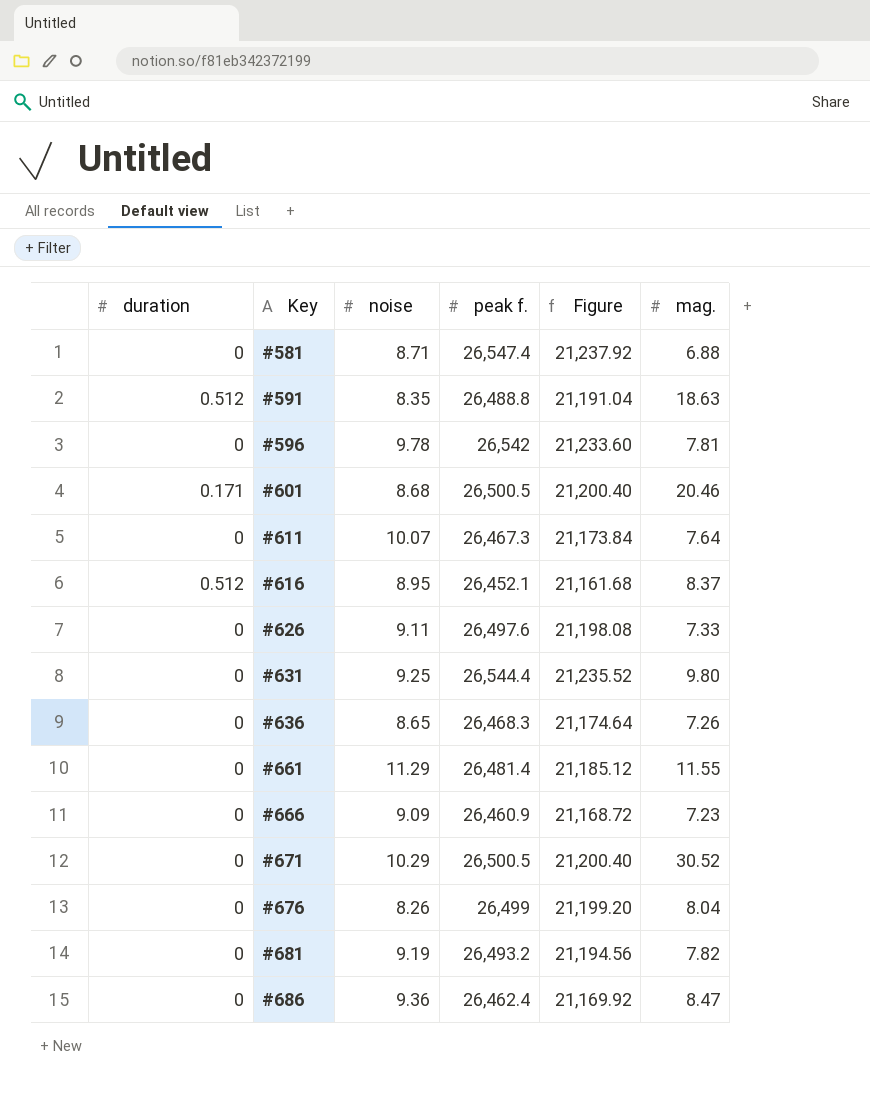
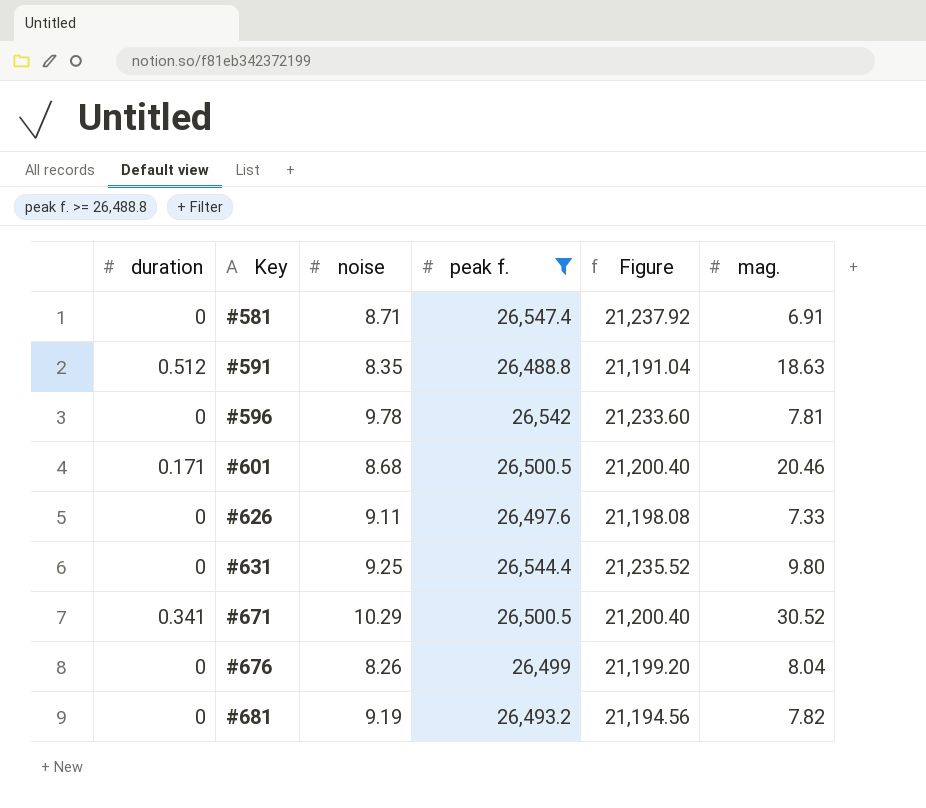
filter: none -> peak f. >= 26,488.8
#581 | mag.: 6.88 -> 6.91
#671 | duration: 0 -> 0.341

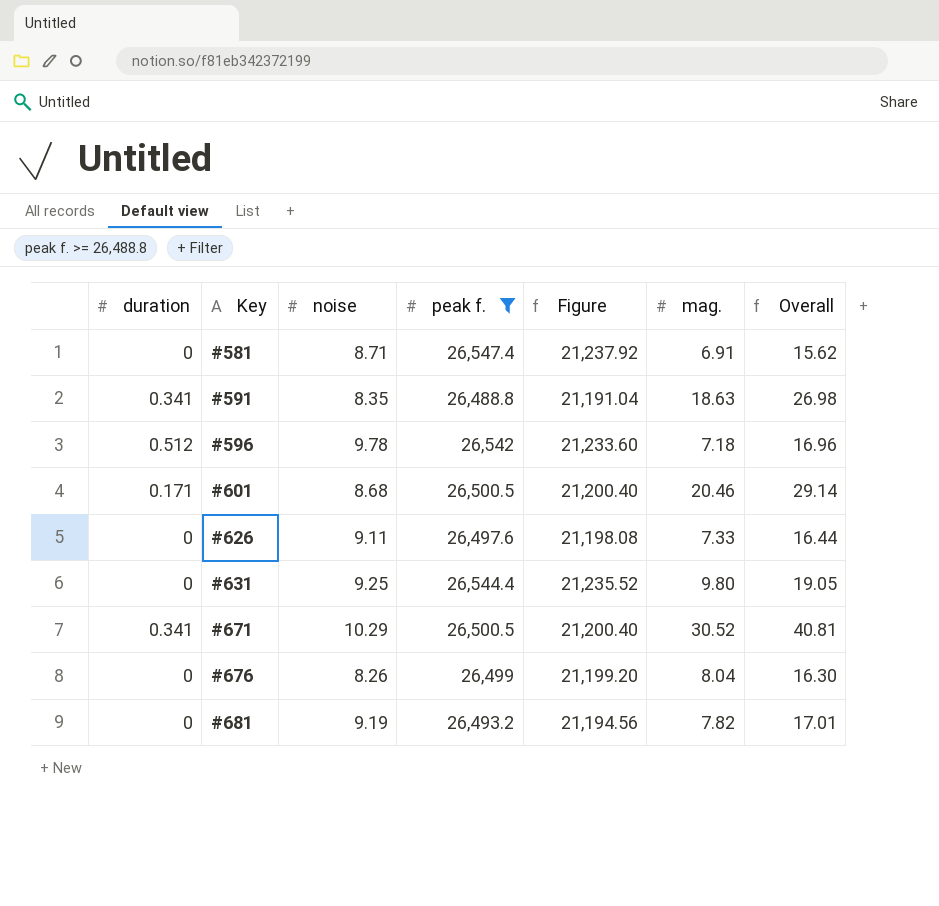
column Overall | formula: none -> [noise] + [mag.]
#591 | duration: 0.512 -> 0.341
#596 | duration: 0 -> 0.512
#596 | mag.: 7.81 -> 7.18

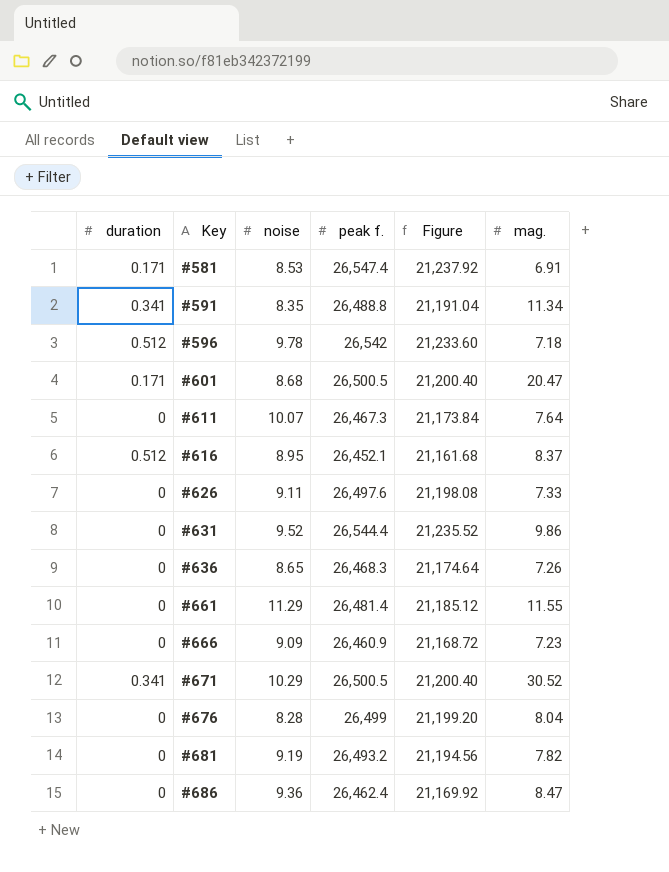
filter: peak f. >= 26,488.8 -> none
column Overall | formula: [noise] + [mag.] -> none
#581 | duration: 0 -> 0.171
#581 | noise: 8.71 -> 8.53
#591 | mag.: 18.63 -> 11.34
#601 | mag.: 20.46 -> 20.47
#631 | noise: 9.25 -> 9.52
#631 | mag.: 9.80 -> 9.86
#676 | noise: 8.26 -> 8.28

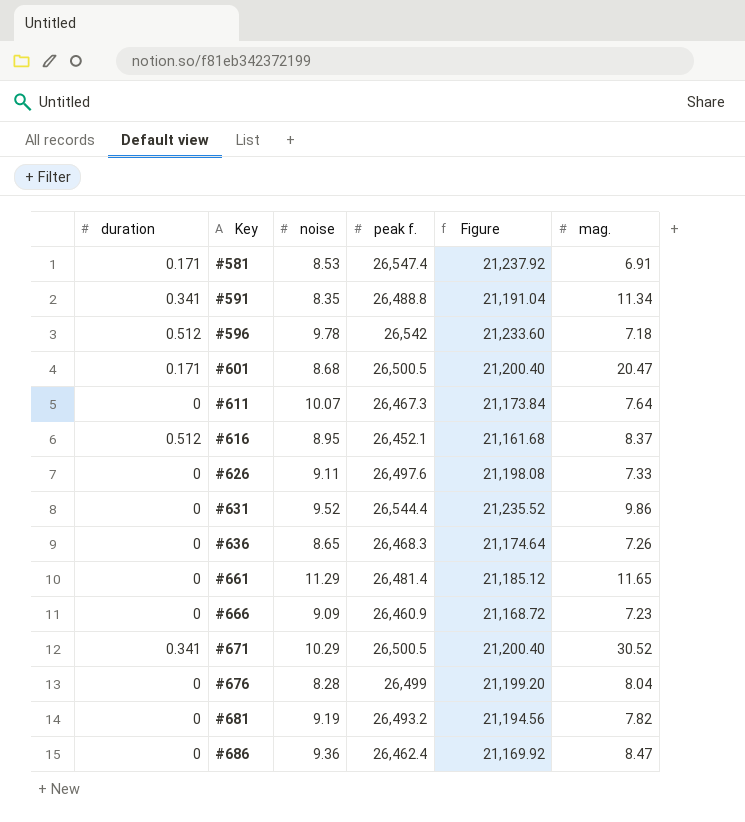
#661 | mag.: 11.55 -> 11.65

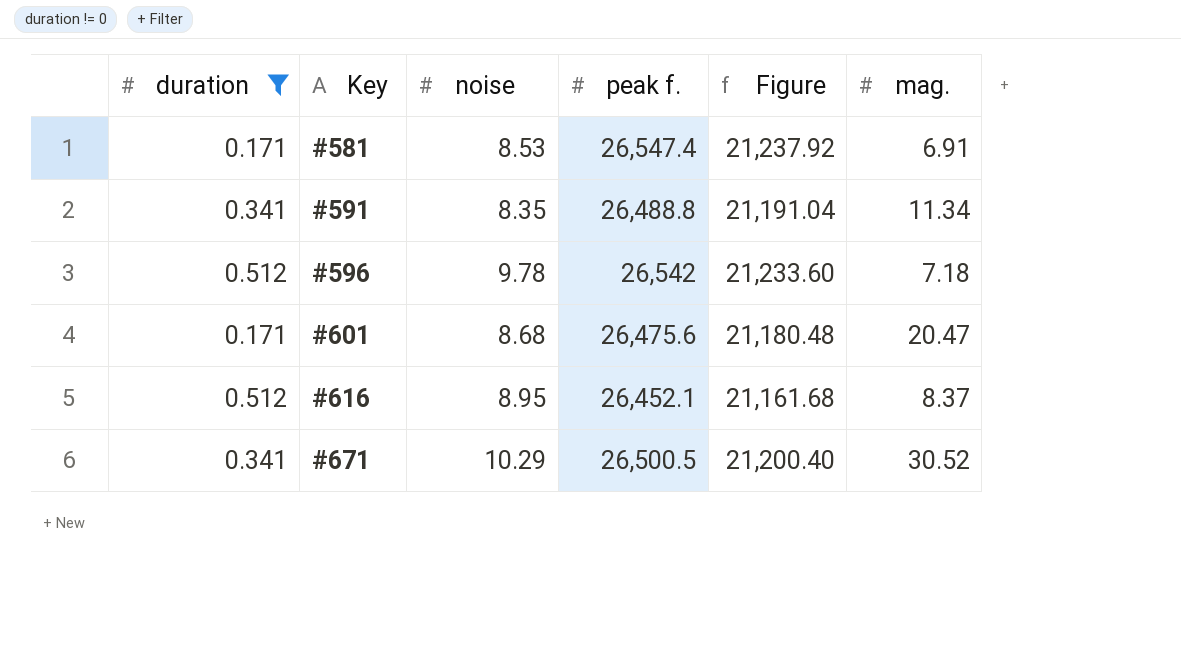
filter: none -> duration != 0
#601 | peak f.: 26,500.5 -> 26,475.6
#601 | Figure: 21,200.40 -> 21,180.48

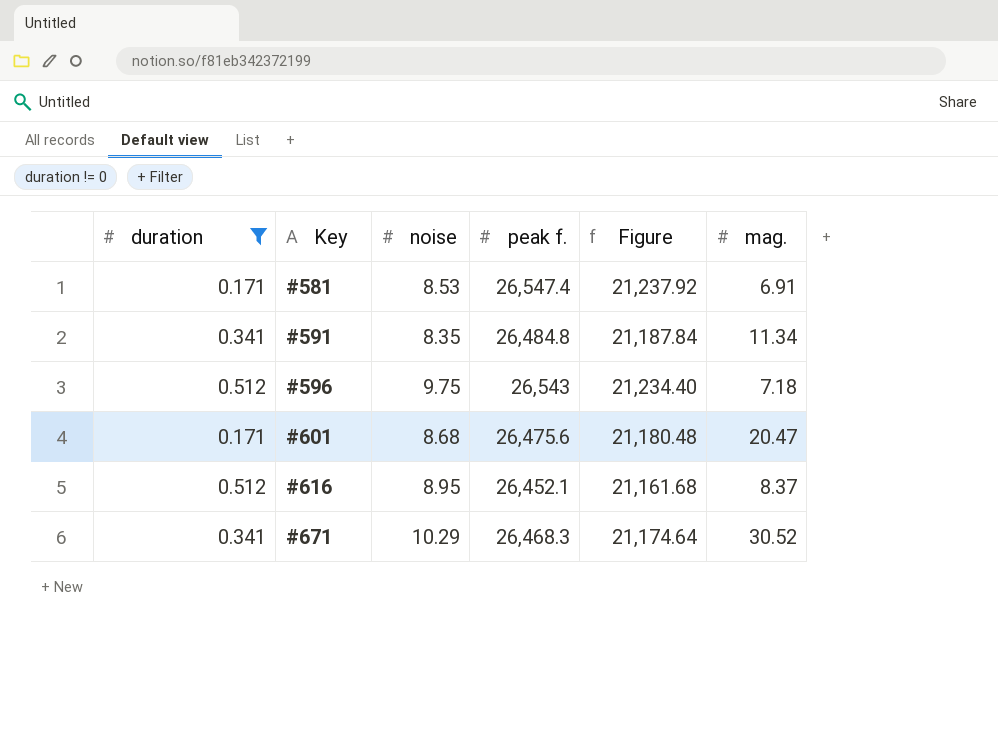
#591 | peak f.: 26,488.8 -> 26,484.8
#591 | Figure: 21,191.04 -> 21,187.84
#596 | noise: 9.78 -> 9.75
#596 | peak f.: 26,542 -> 26,543
#596 | Figure: 21,233.60 -> 21,234.40
#671 | peak f.: 26,500.5 -> 26,468.3
#671 | Figure: 21,200.40 -> 21,174.64

